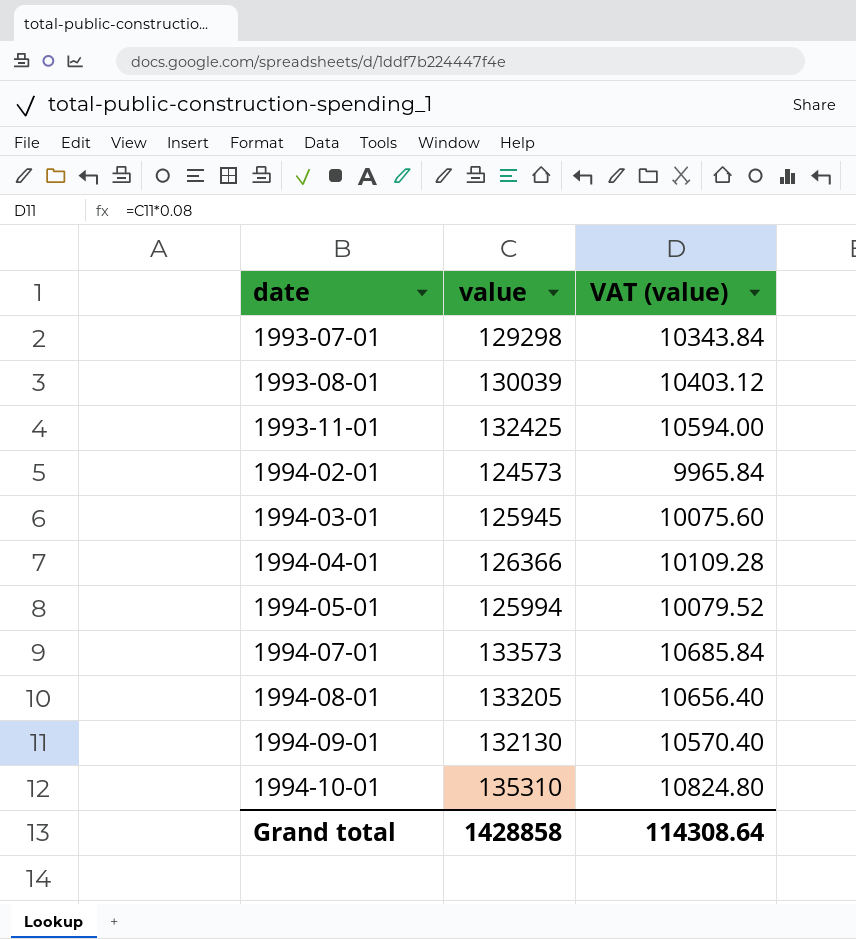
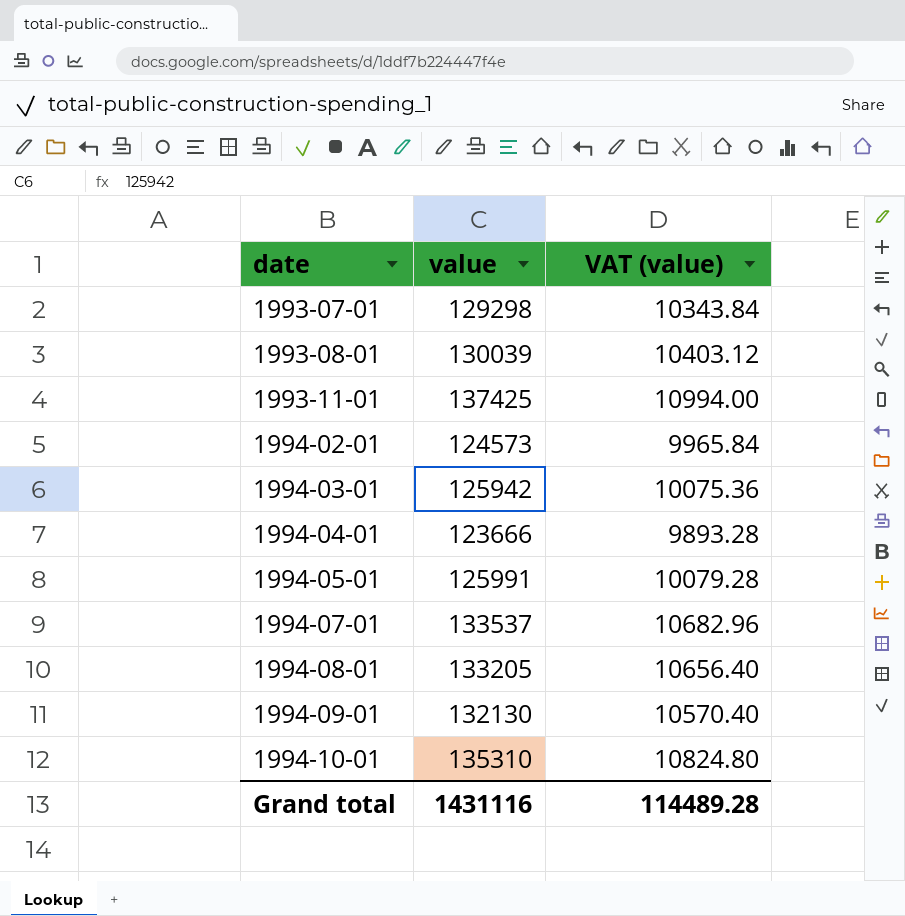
1993-11-01 | value: 132425 -> 137425
1993-11-01 | VAT (value): 10594.00 -> 10994.00
1994-03-01 | value: 125945 -> 125942
1994-03-01 | VAT (value): 10075.60 -> 10075.36
1994-04-01 | value: 126366 -> 123666
1994-04-01 | VAT (value): 10109.28 -> 9893.28
1994-05-01 | value: 125994 -> 125991
1994-05-01 | VAT (value): 10079.52 -> 10079.28
1994-07-01 | value: 133573 -> 133537
1994-07-01 | VAT (value): 10685.84 -> 10682.96
Grand total | value: 1428858 -> 1431116
Grand total | VAT (value): 114308.64 -> 114489.28

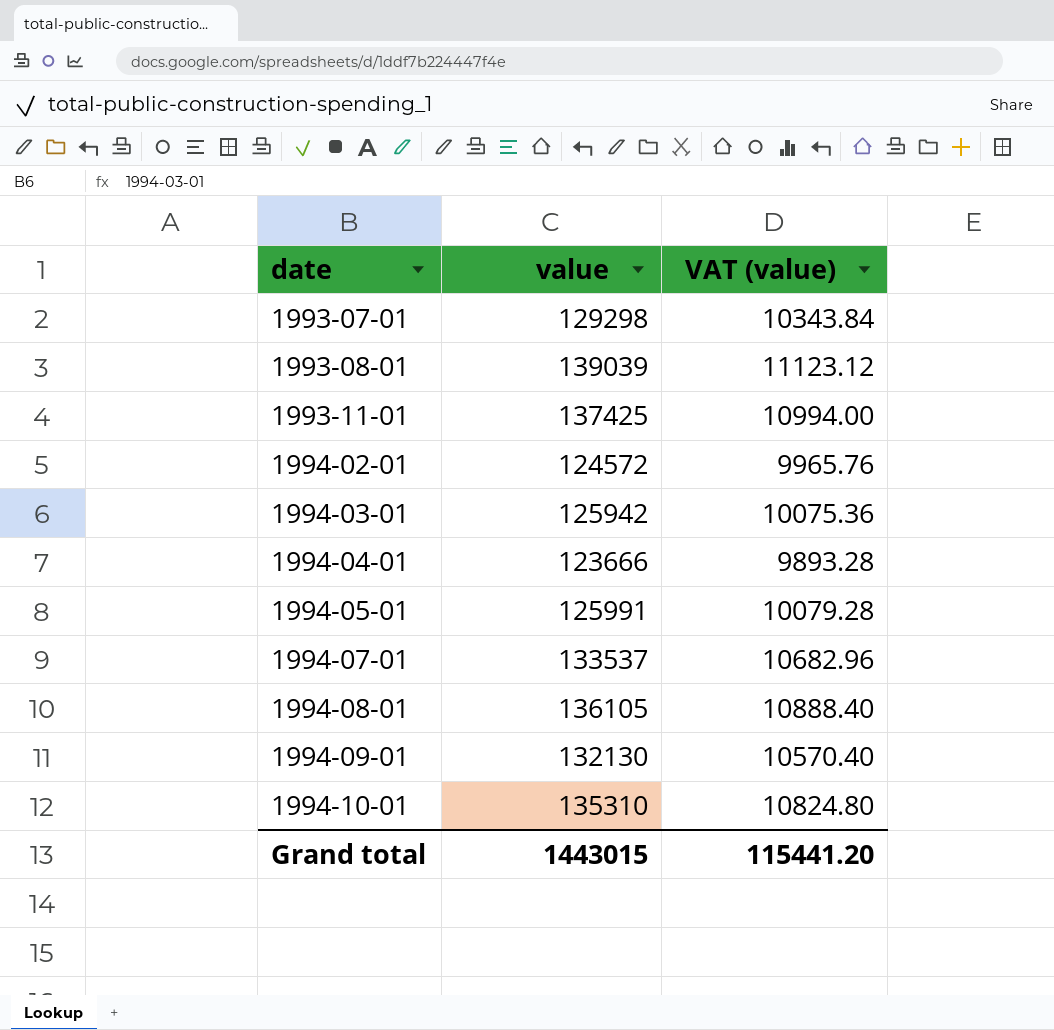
1993-08-01 | value: 130039 -> 139039
1993-08-01 | VAT (value): 10403.12 -> 11123.12
1994-02-01 | value: 124573 -> 124572
1994-02-01 | VAT (value): 9965.84 -> 9965.76
1994-08-01 | value: 133205 -> 136105
1994-08-01 | VAT (value): 10656.40 -> 10888.40
Grand total | value: 1431116 -> 1443015
Grand total | VAT (value): 114489.28 -> 115441.20

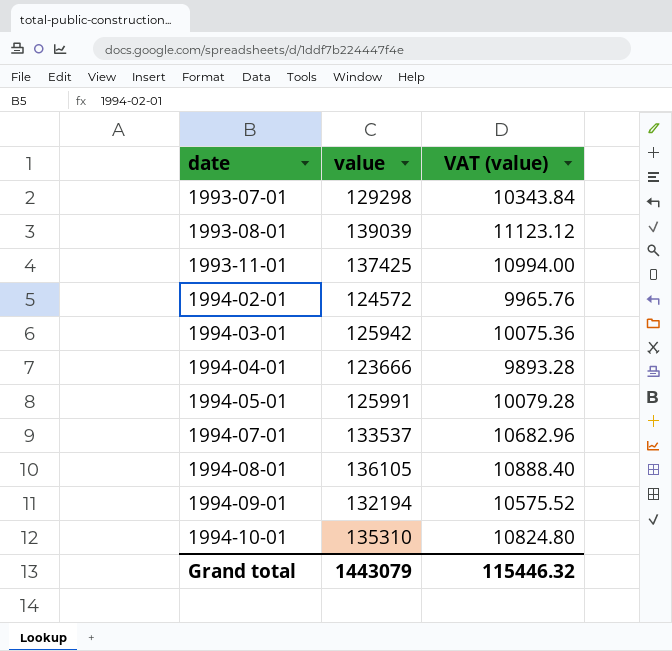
1994-09-01 | value: 132130 -> 132194
1994-09-01 | VAT (value): 10570.40 -> 10575.52
Grand total | value: 1443015 -> 1443079
Grand total | VAT (value): 115441.20 -> 115446.32

